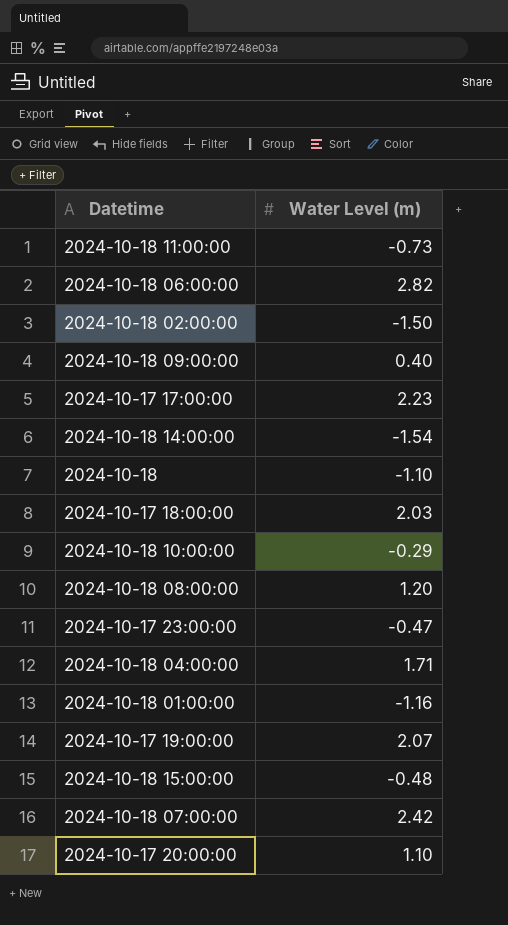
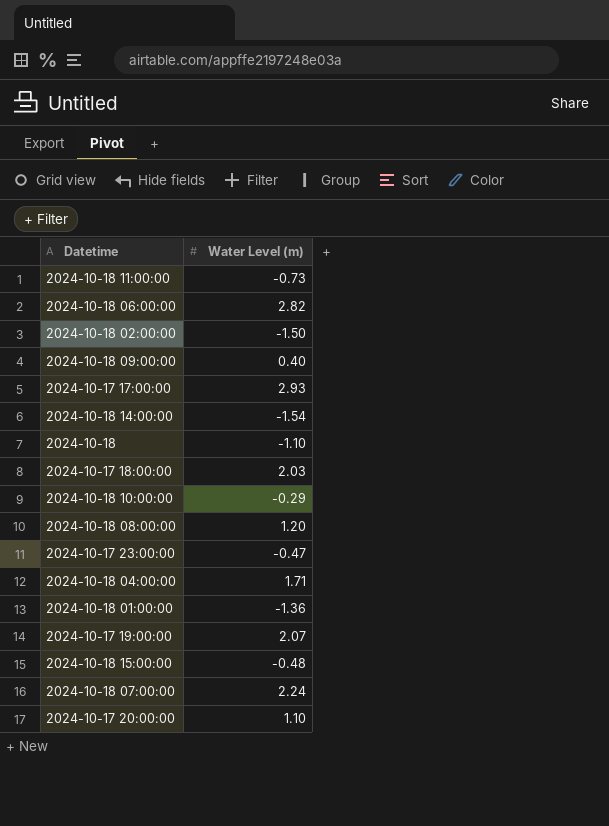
2024-10-17 17:00:00 | Water Level (m): 2.23 -> 2.93
2024-10-18 01:00:00 | Water Level (m): -1.16 -> -1.36
2024-10-18 07:00:00 | Water Level (m): 2.42 -> 2.24

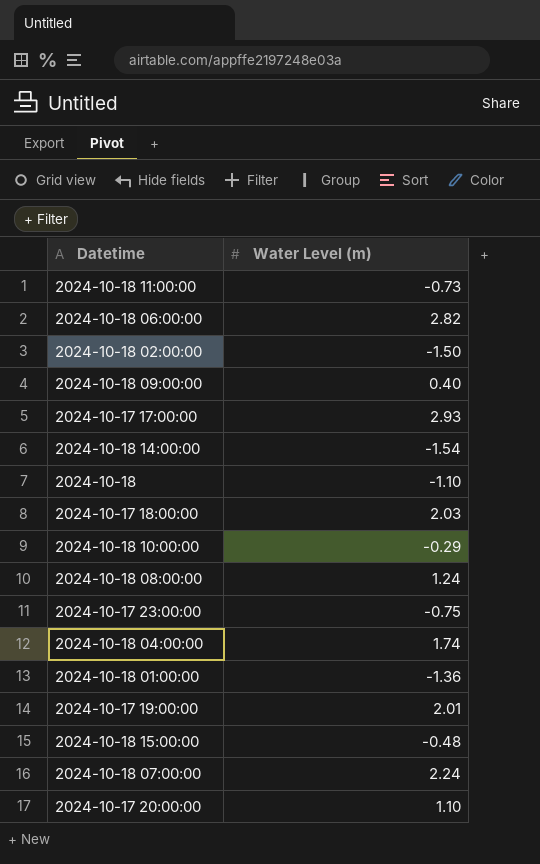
2024-10-18 08:00:00 | Water Level (m): 1.20 -> 1.24
2024-10-17 23:00:00 | Water Level (m): -0.47 -> -0.75
2024-10-18 04:00:00 | Water Level (m): 1.71 -> 1.74
2024-10-17 19:00:00 | Water Level (m): 2.07 -> 2.01

